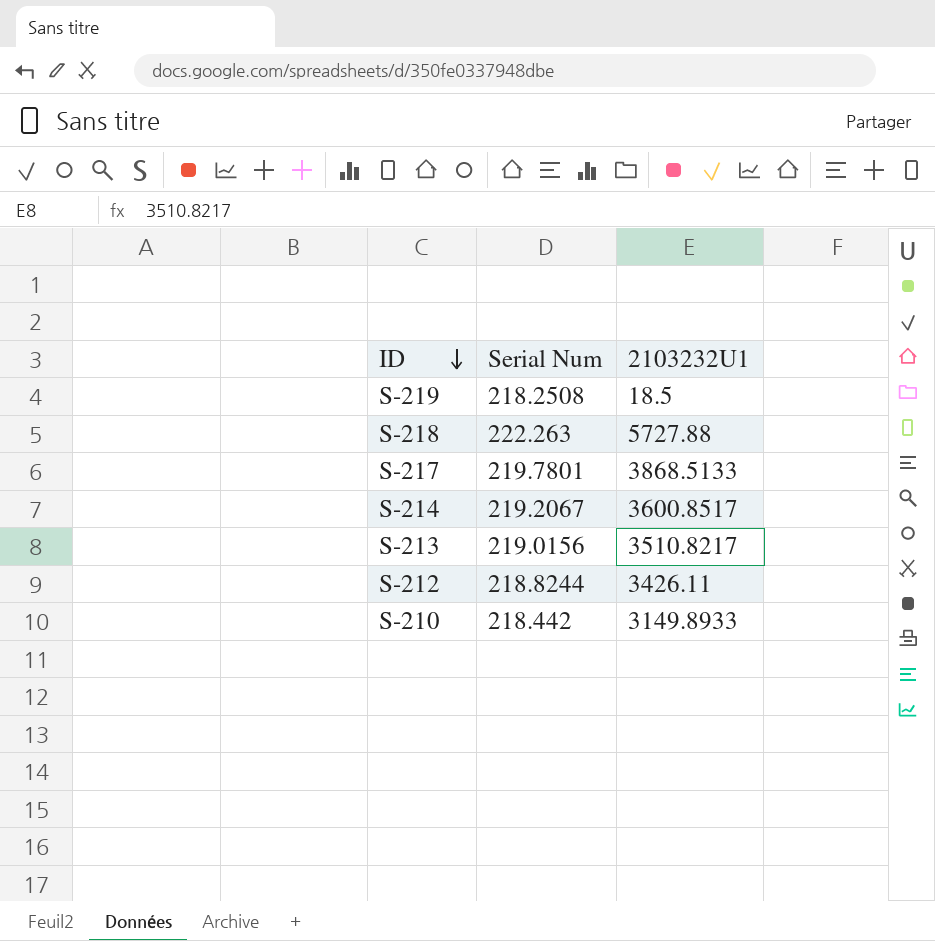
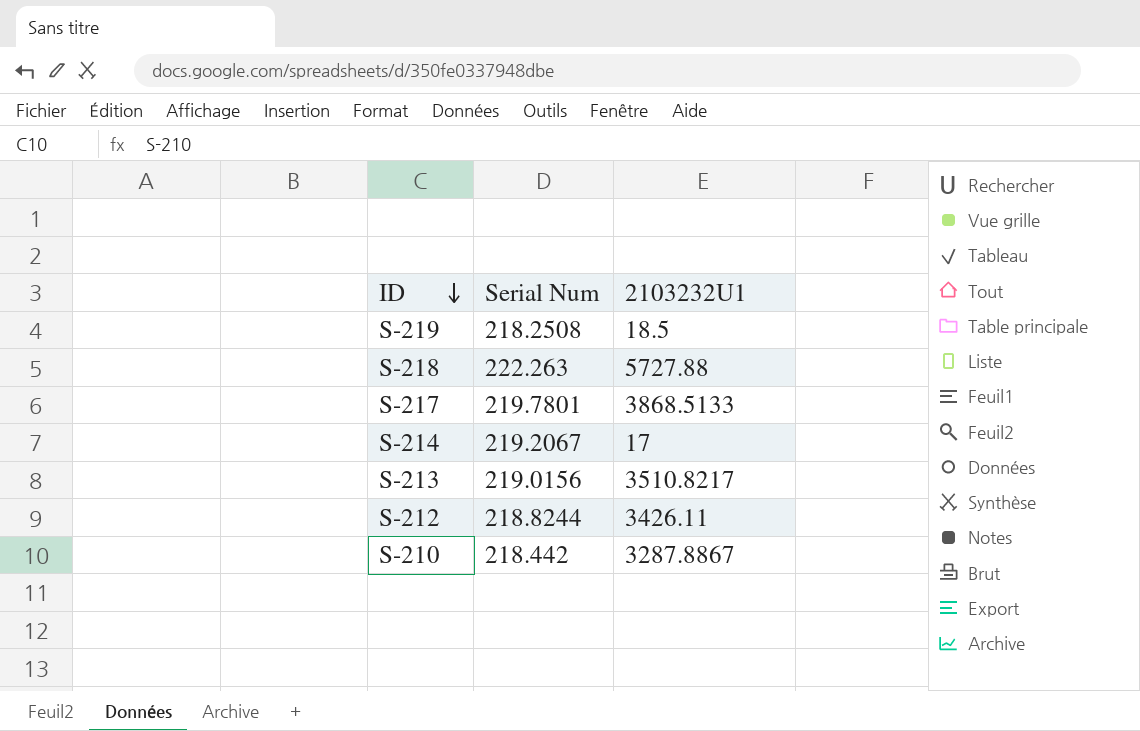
S-214 | 2103232U1: 3600.8517 -> 17
S-210 | 2103232U1: 3149.8933 -> 3287.8867

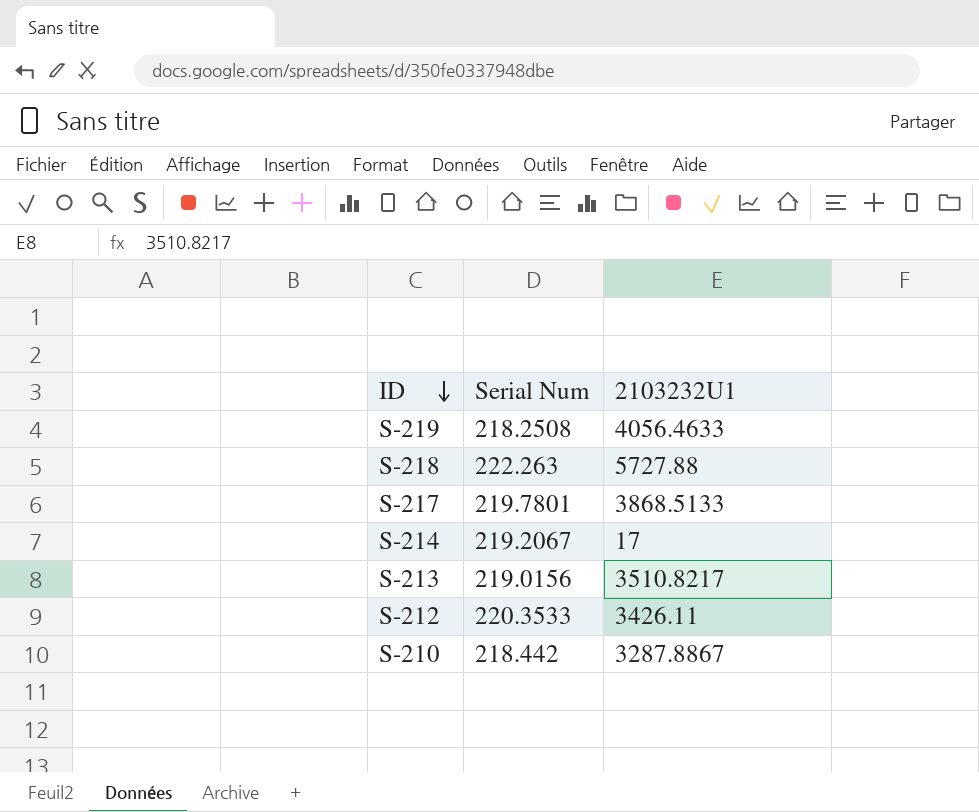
S-219 | 2103232U1: 18.5 -> 4056.4633
S-212 | Serial Num: 218.8244 -> 220.3533

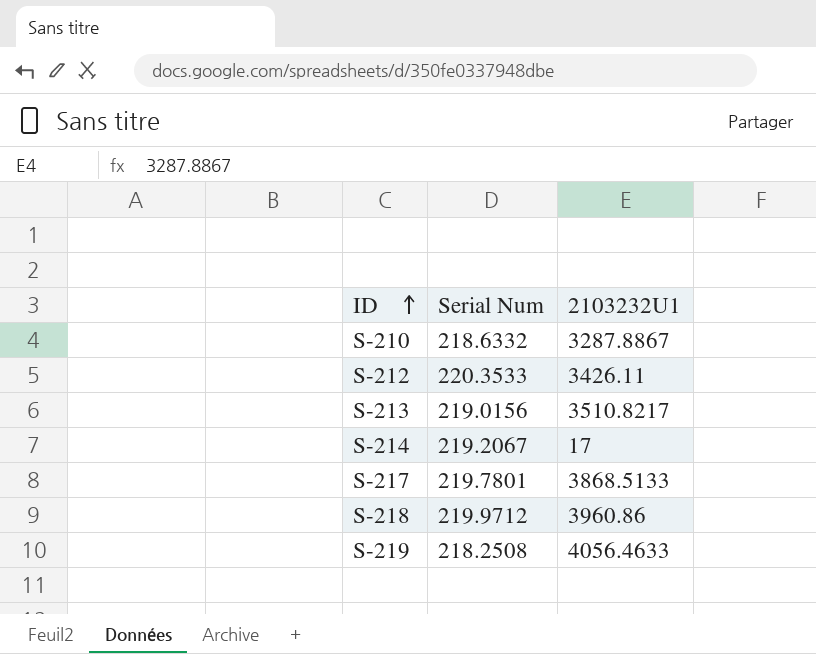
row order: ID descending -> ID ascending
S-210 | Serial Num: 218.442 -> 218.6332
S-218 | Serial Num: 222.263 -> 219.9712
S-218 | 2103232U1: 5727.88 -> 3960.86

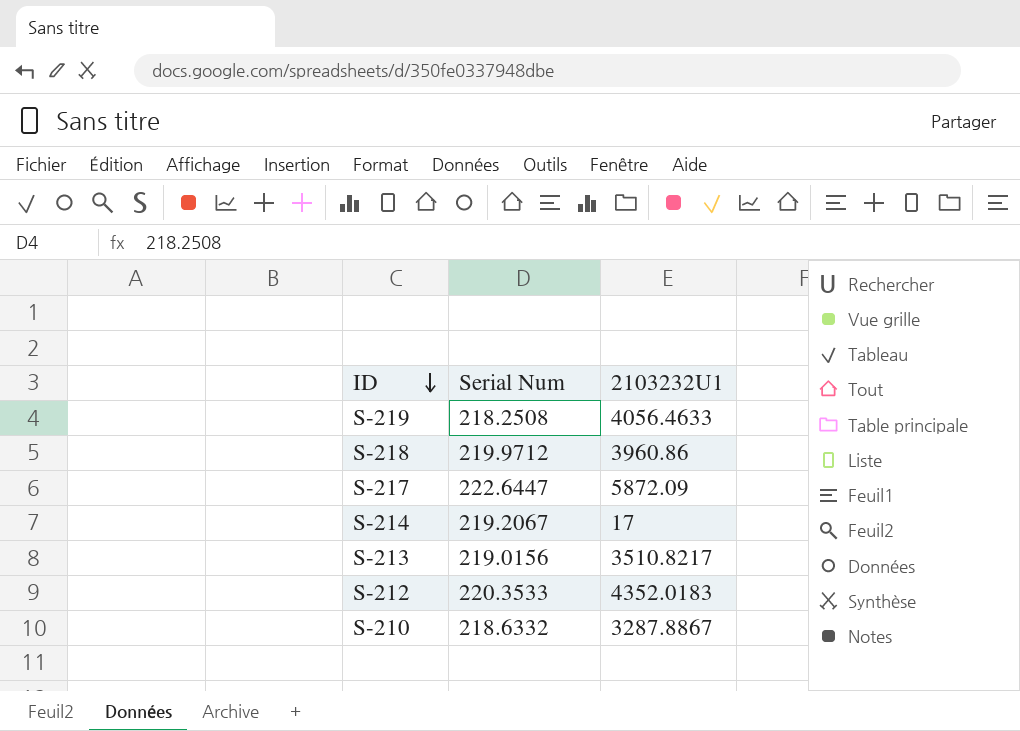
row order: ID ascending -> ID descending
S-217 | Serial Num: 219.7801 -> 222.6447
S-217 | 2103232U1: 3868.5133 -> 5872.09
S-212 | 2103232U1: 3426.11 -> 4352.0183

